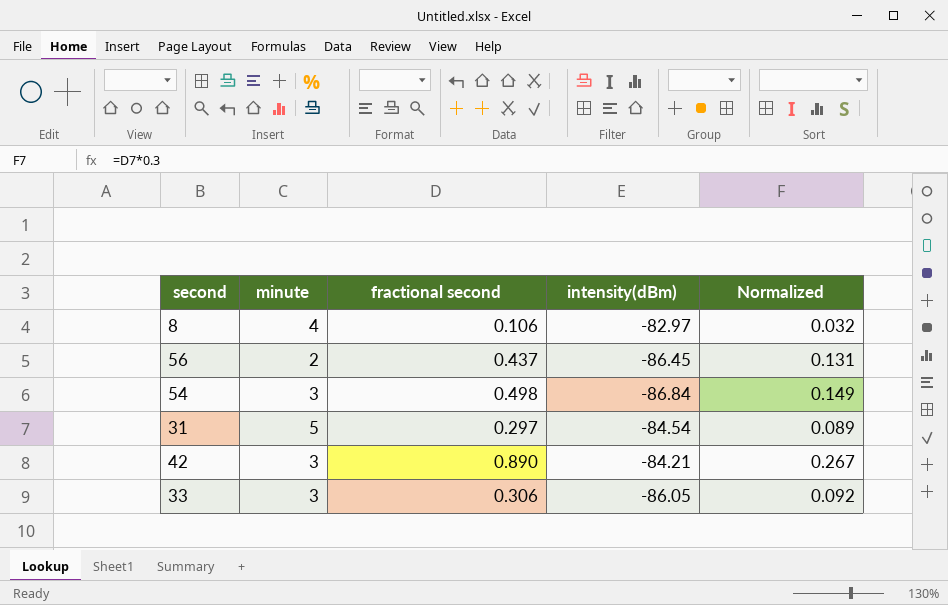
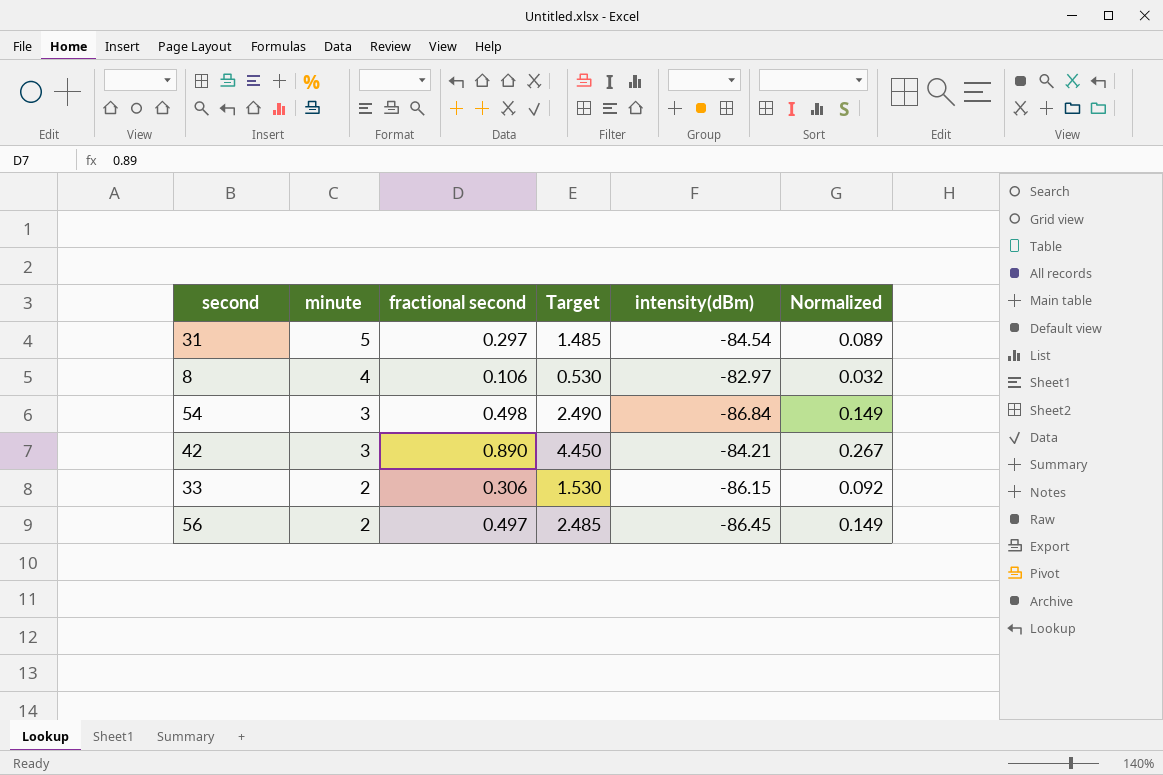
row order: none -> minute descending
column Target | formula: none -> [fractional second] * 5
33 | minute: 3 -> 2
33 | intensity(dBm): -86.05 -> -86.15
56 | fractional second: 0.437 -> 0.497
56 | Normalized: 0.131 -> 0.149

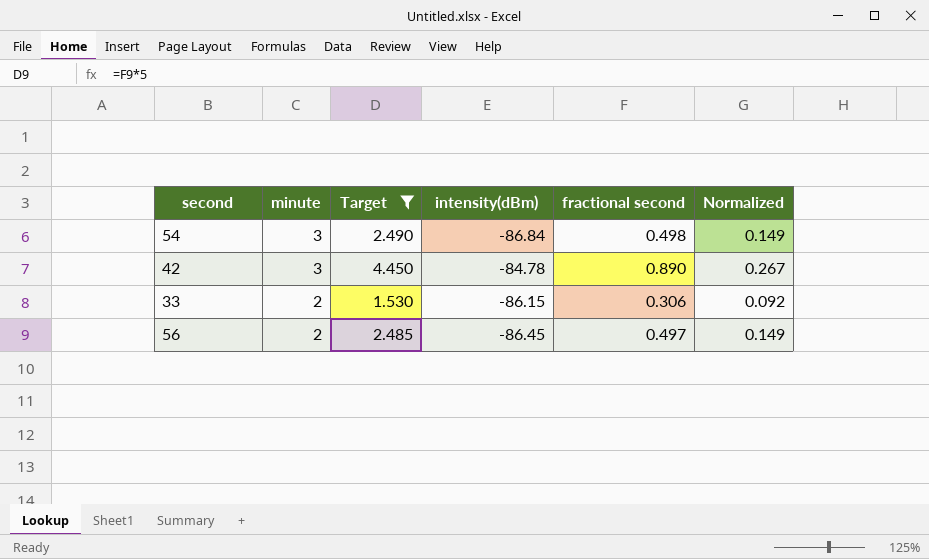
filter: none -> Target >= 1.530
column fractional second | position: 3 -> 5
42 | intensity(dBm): -84.21 -> -84.78

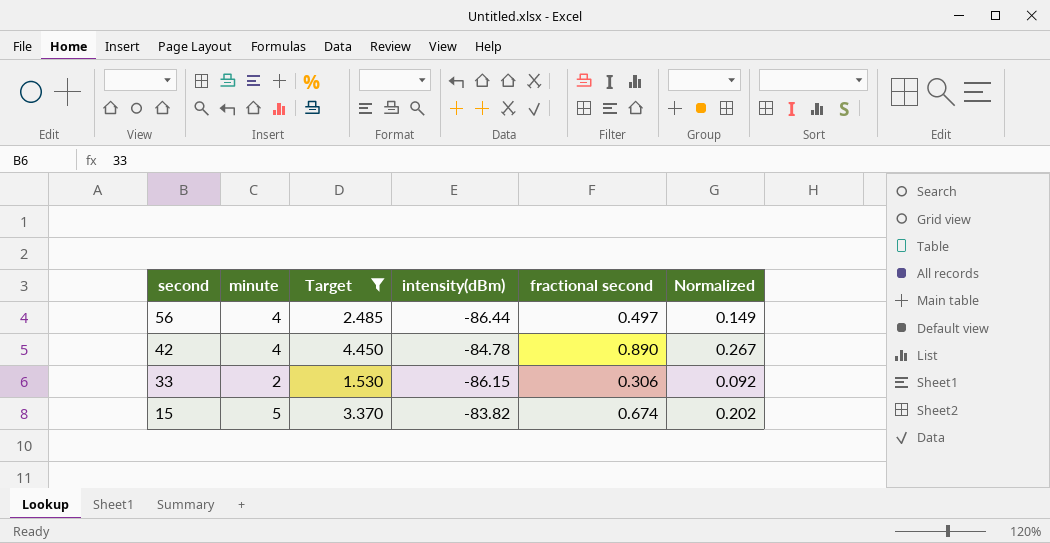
row order: minute descending -> second descending
row 54: 3 | 2.490 | -86.84 | 0.498 | 0.149 -> none
56 | minute: 2 -> 4
56 | intensity(dBm): -86.45 -> -86.44
42 | minute: 3 -> 4
row 15: none -> 5 | 3.370 | -83.82 | 0.674 | 0.202

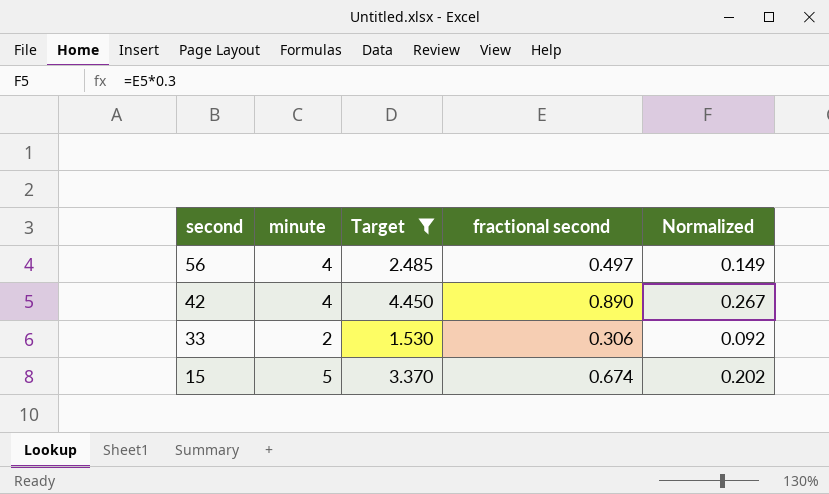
column intensity(dBm) | position: 4 -> none

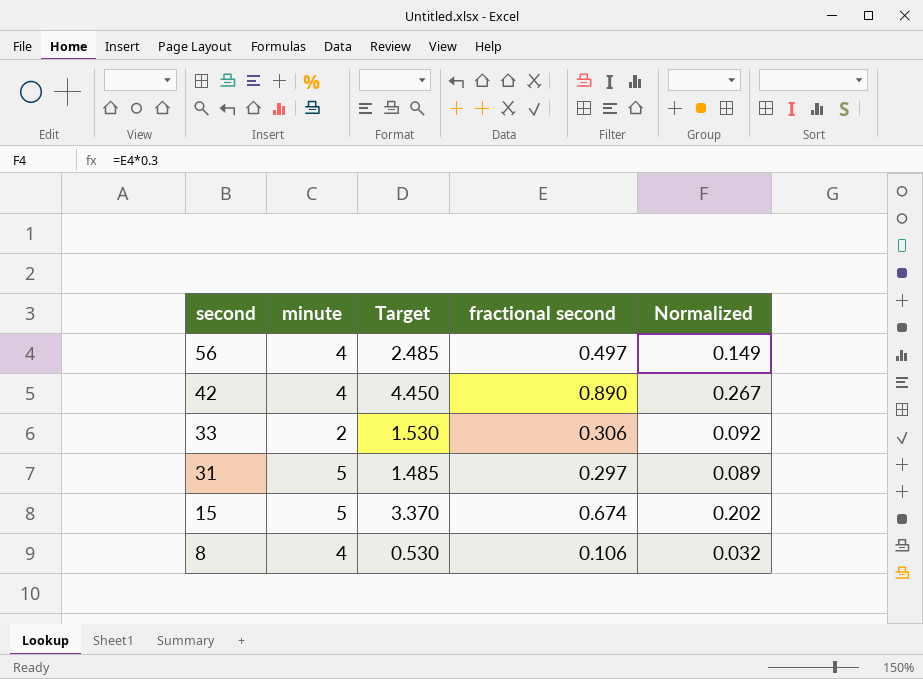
filter: Target >= 1.530 -> none

